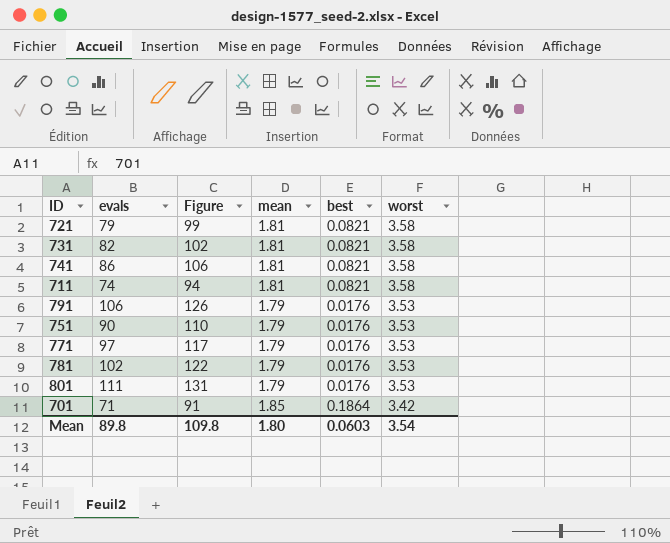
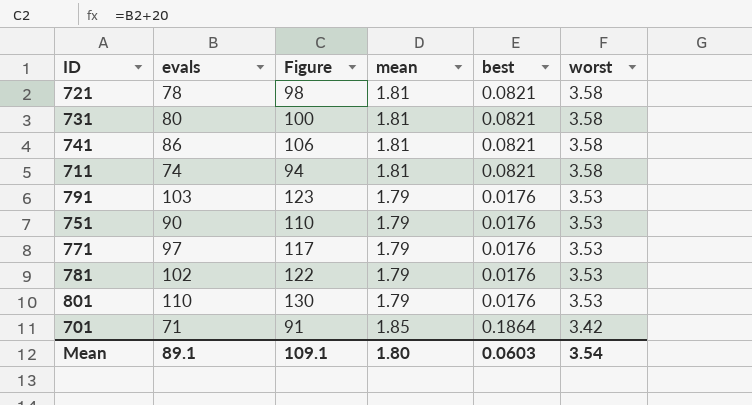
721 | evals: 79 -> 78
721 | Figure: 99 -> 98
731 | evals: 82 -> 80
731 | Figure: 102 -> 100
791 | evals: 106 -> 103
791 | Figure: 126 -> 123
801 | evals: 111 -> 110
801 | Figure: 131 -> 130
Mean | evals: 89.8 -> 89.1
Mean | Figure: 109.8 -> 109.1

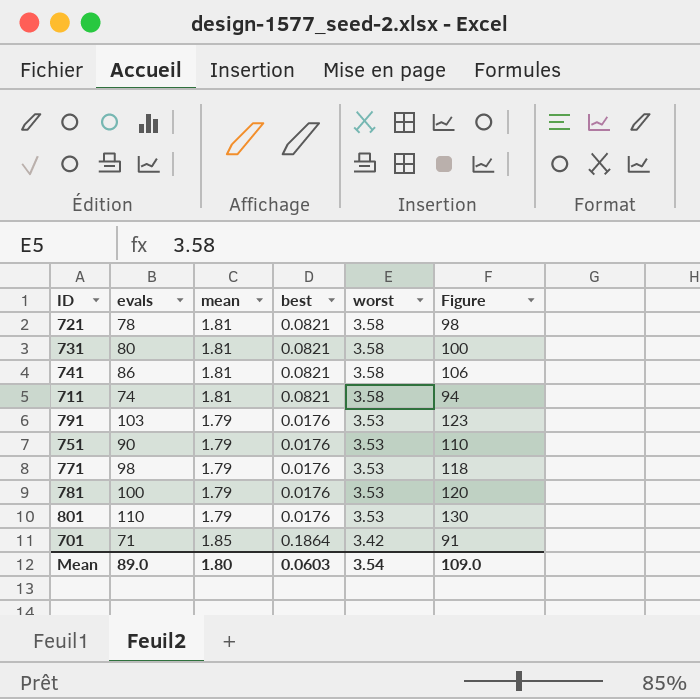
column Figure | position: 3 -> 6
771 | evals: 97 -> 98
771 | Figure: 117 -> 118
781 | evals: 102 -> 100
781 | Figure: 122 -> 120
Mean | evals: 89.1 -> 89.0
Mean | Figure: 109.1 -> 109.0

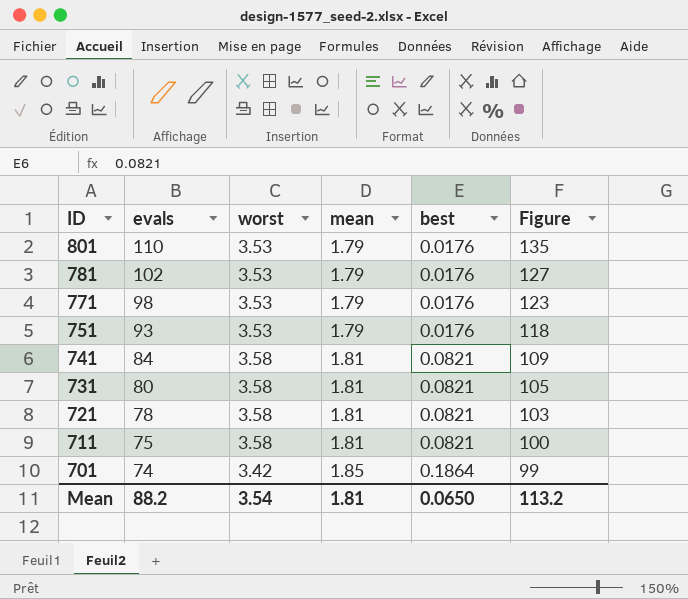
row order: worst descending -> ID descending
column worst | position: 5 -> 3
column Figure | formula: [evals] + 20 -> [evals] + 25
row 791: 103 | 1.79 | 0.0176 | 3.53 | 123 -> none
781 | evals: 100 -> 102
751 | evals: 90 -> 93
741 | evals: 86 -> 84
711 | evals: 74 -> 75
701 | evals: 71 -> 74
Mean | evals: 89.0 -> 88.2
Mean | mean: 1.80 -> 1.81
Mean | best: 0.0603 -> 0.0650
Mean | Figure: 109.0 -> 113.2

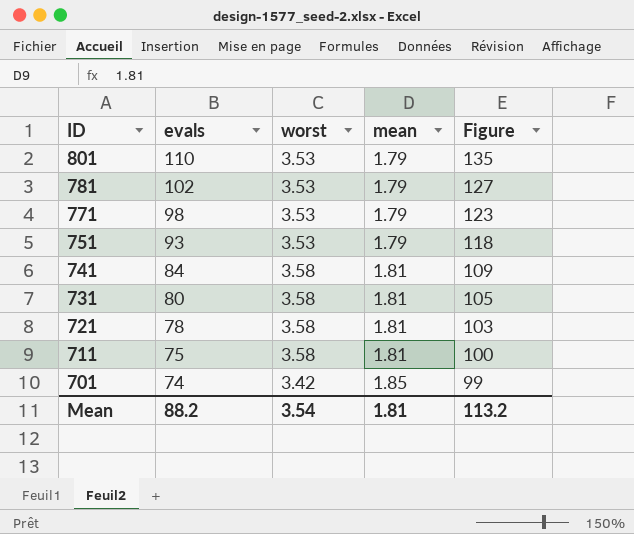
column best | position: 5 -> none

